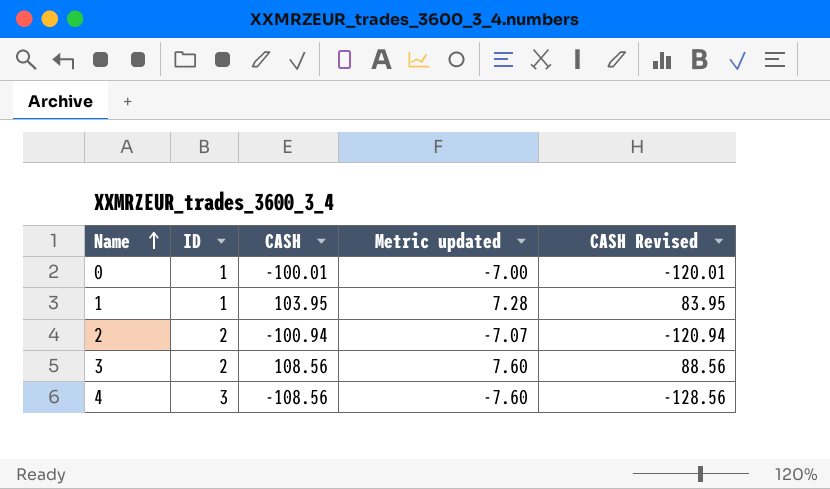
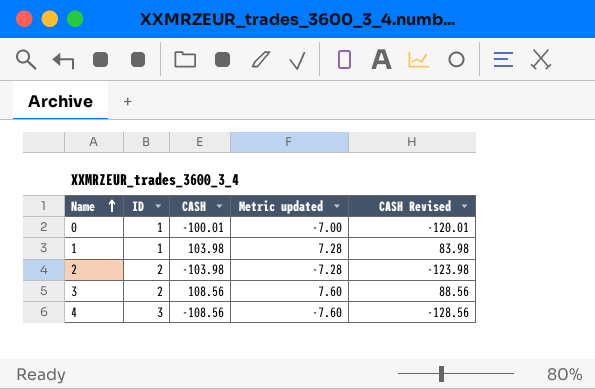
1 | CASH: 103.95 -> 103.98
1 | CASH Revised: 83.95 -> 83.98
2 | CASH: -100.94 -> -103.98
2 | Metric updated: -7.07 -> -7.28
2 | CASH Revised: -120.94 -> -123.98

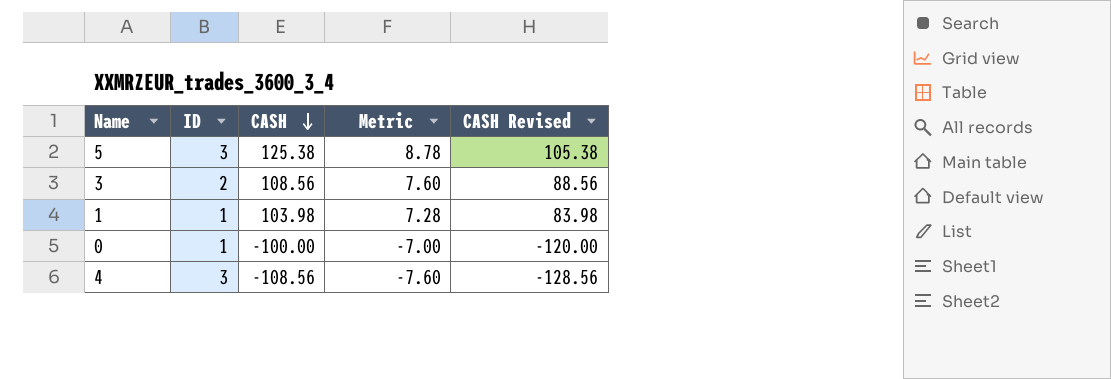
row order: Name ascending -> CASH descending
column name: Metric updated -> Metric
row 2: 2 | -103.98 | -7.28 | -123.98 -> none
row 5: none -> 3 | 125.38 | 8.78 | 105.38
0 | CASH: -100.01 -> -100.00
0 | CASH Revised: -120.01 -> -120.00

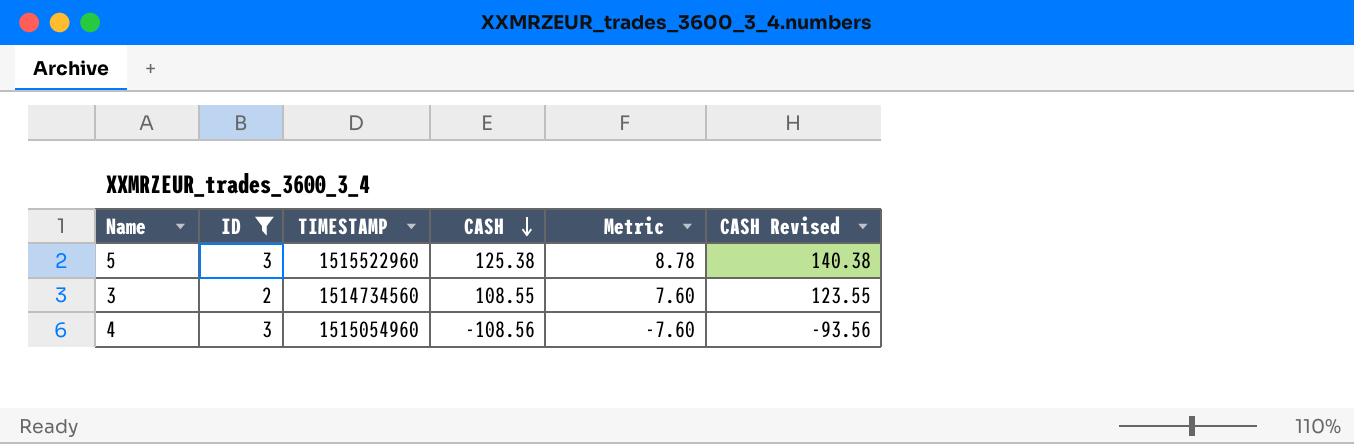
filter: none -> ID != 1
column TIMESTAMP | position: none -> 3
column CASH Revised | formula: [CASH] - 20 -> [CASH] + 15
3 | CASH: 108.56 -> 108.55

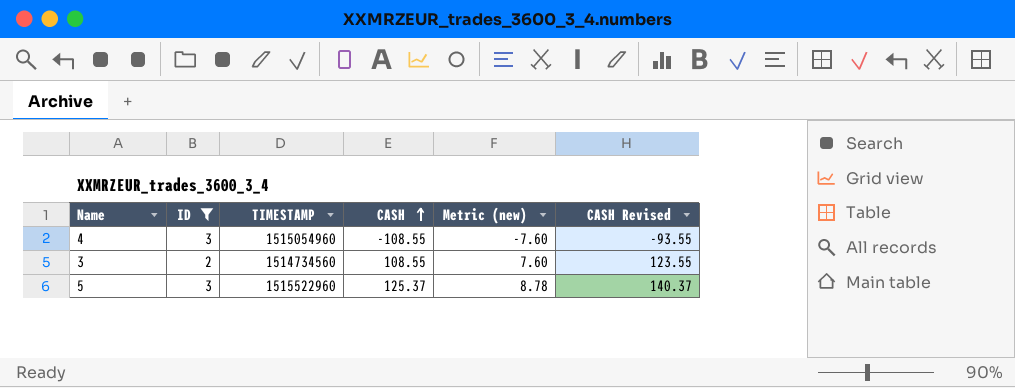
row order: CASH descending -> CASH ascending
column name: Metric -> Metric (new)
4 | CASH: -108.56 -> -108.55
4 | CASH Revised: -93.56 -> -93.55
5 | CASH: 125.38 -> 125.37
5 | CASH Revised: 140.38 -> 140.37

